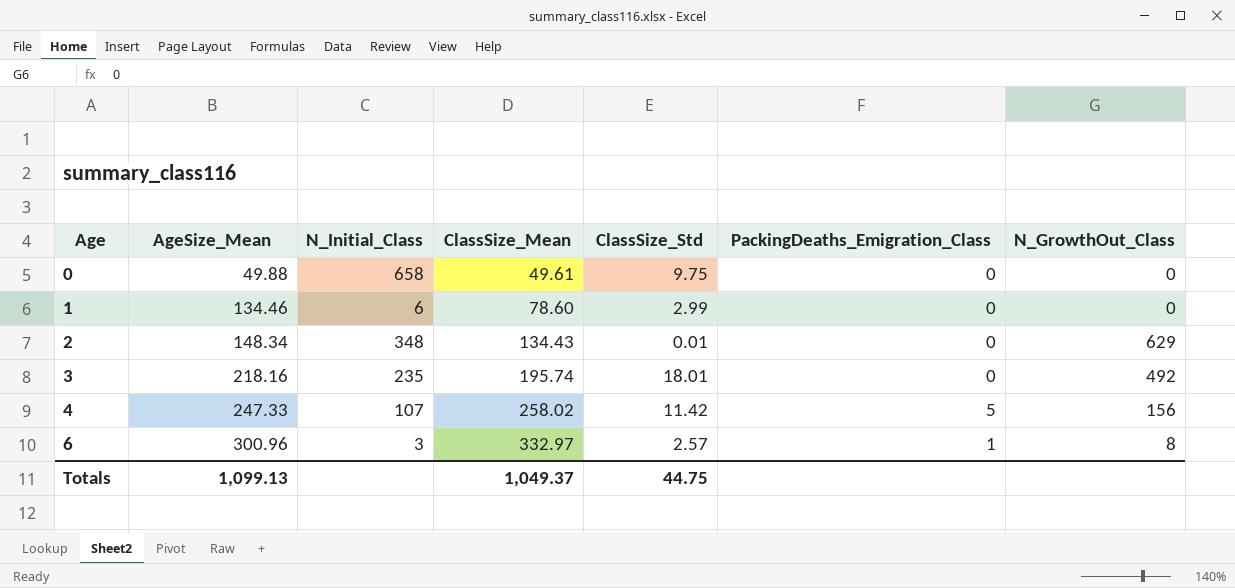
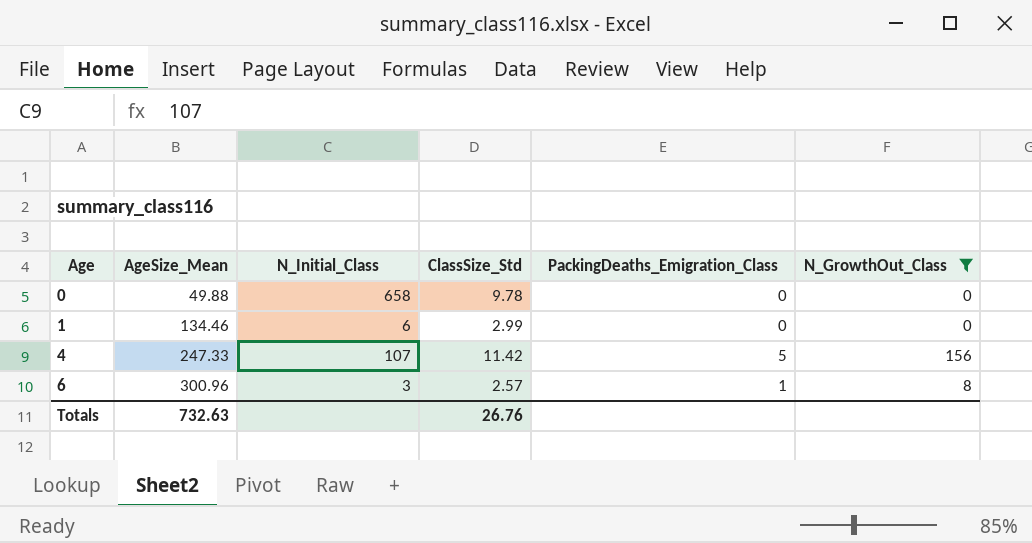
filter: none -> N_GrowthOut_Class <= 156
column ClassSize_Mean | position: 4 -> none
0 | ClassSize_Std: 9.75 -> 9.78
Totals | AgeSize_Mean: 1,099.13 -> 732.63
Totals | ClassSize_Std: 44.75 -> 26.76

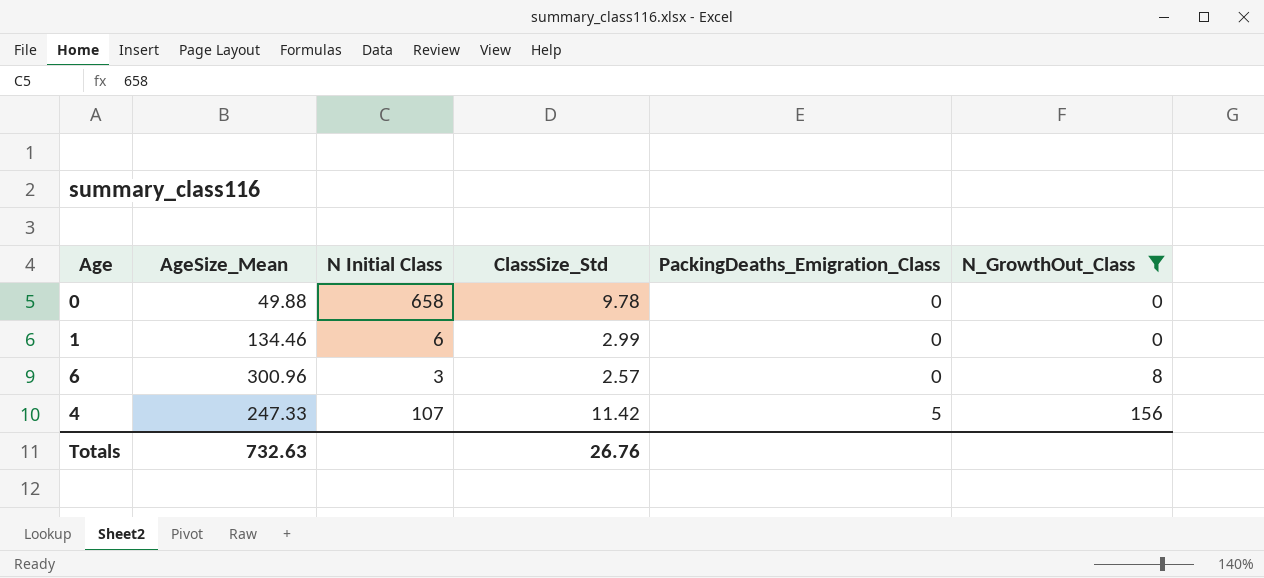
row order: Age ascending -> PackingDeaths_Emigration_Class ascending
column name: N_Initial_Class -> N Initial Class
6 | PackingDeaths_Emigration_Class: 1 -> 0

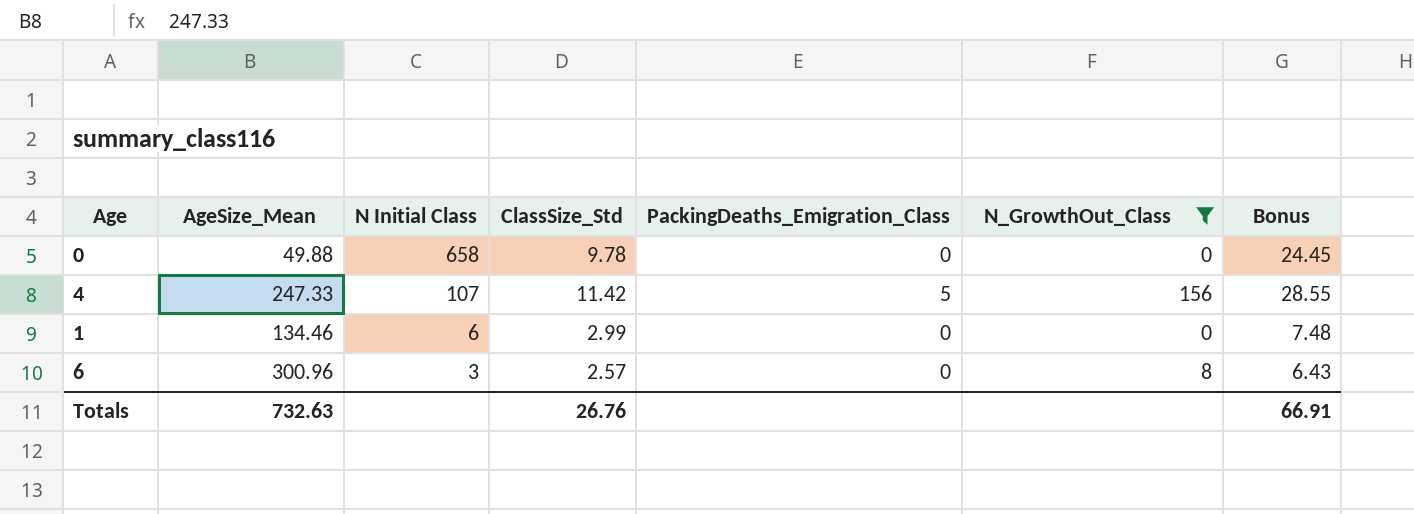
row order: PackingDeaths_Emigration_Class ascending -> N Initial Class descending
column Bonus | formula: none -> [ClassSize_Std] * 2.5

